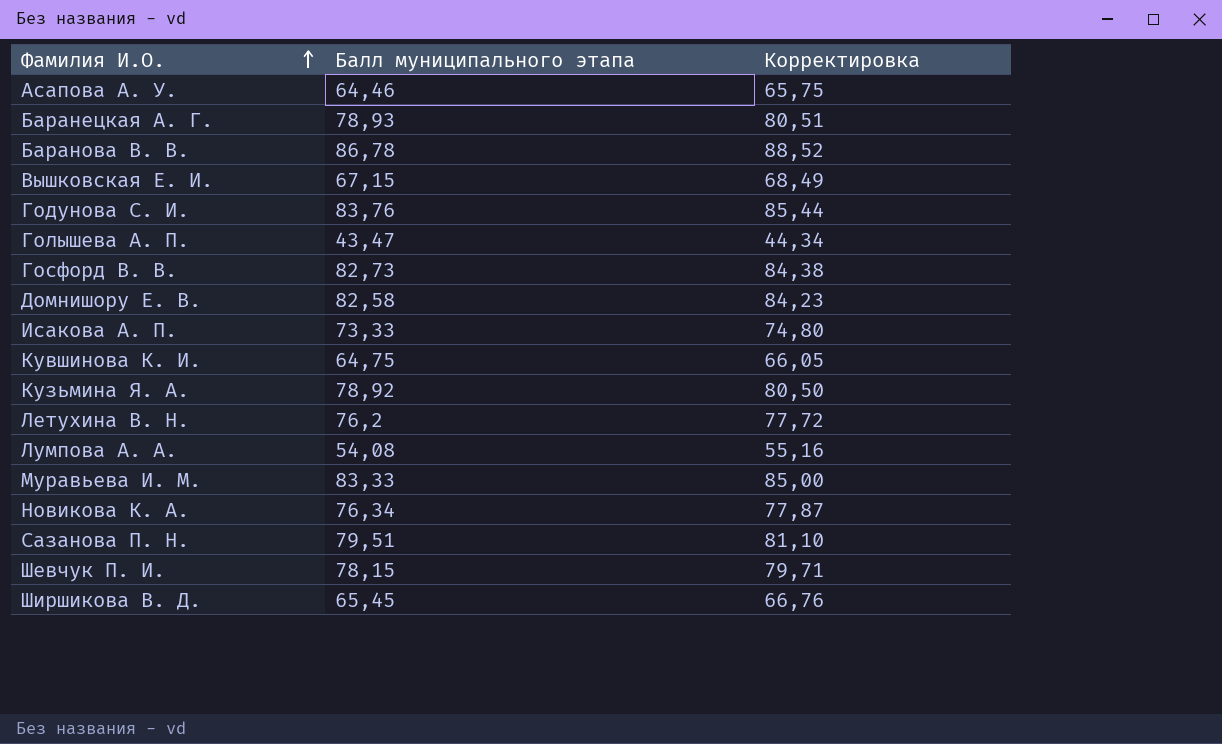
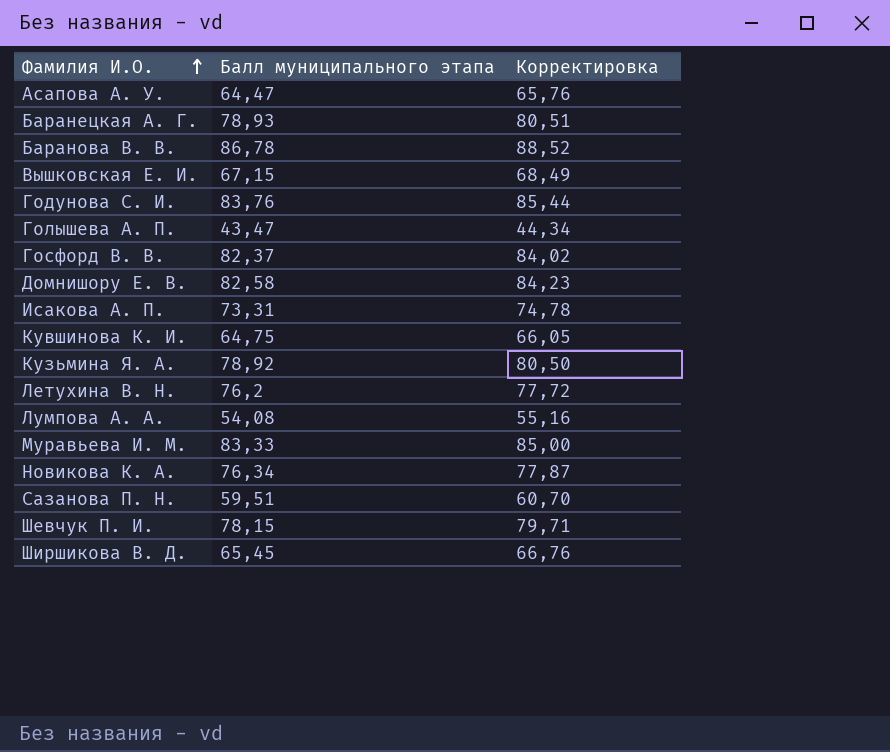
Асапова А. У. | Балл муниципального этапа: 64,46 -> 64,47
Асапова А. У. | Корректировка: 65,75 -> 65,76
Госфорд В. В. | Балл муниципального этапа: 82,73 -> 82,37
Госфорд В. В. | Корректировка: 84,38 -> 84,02
Исакова А. П. | Балл муниципального этапа: 73,33 -> 73,31
Исакова А. П. | Корректировка: 74,80 -> 74,78
Сазанова П. Н. | Балл муниципального этапа: 79,51 -> 59,51
Сазанова П. Н. | Корректировка: 81,10 -> 60,70

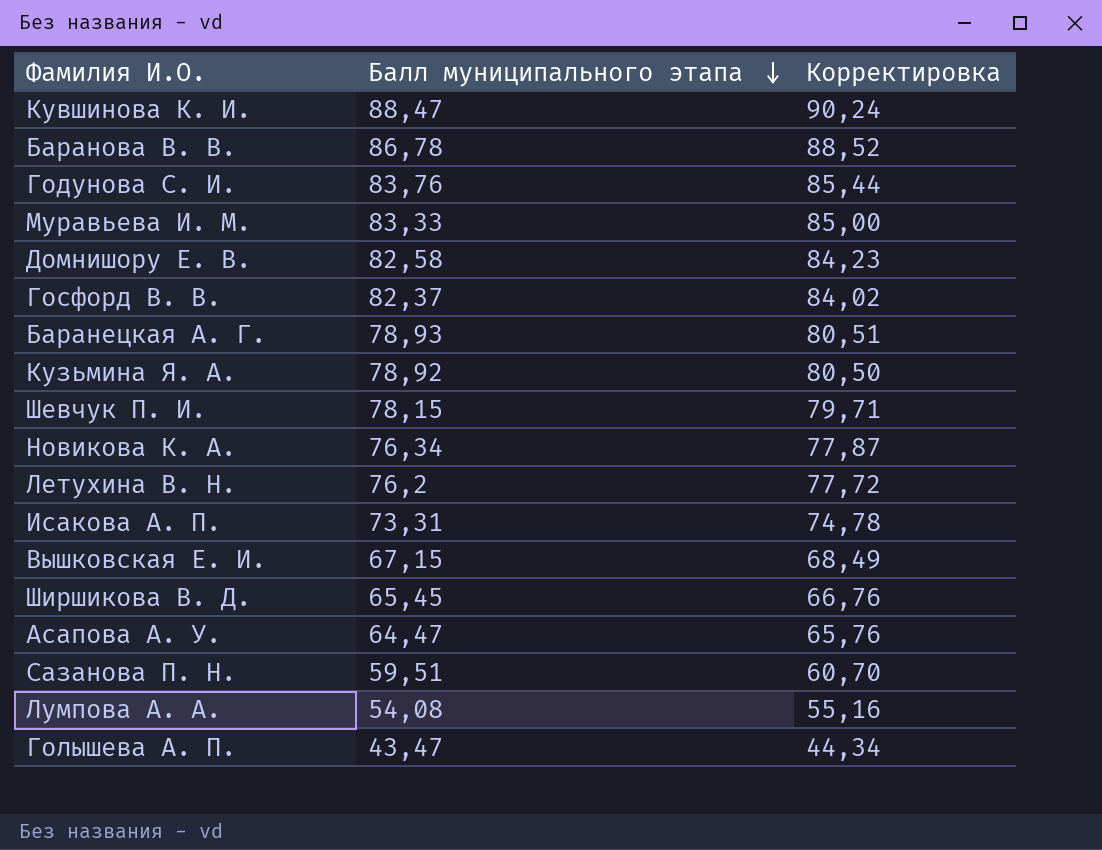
row order: Фамилия И.О. ascending -> Балл муниципального этапа descending
Кувшинова К. И. | Балл муниципального этапа: 64,75 -> 88,47
Кувшинова К. И. | Корректировка: 66,05 -> 90,24

